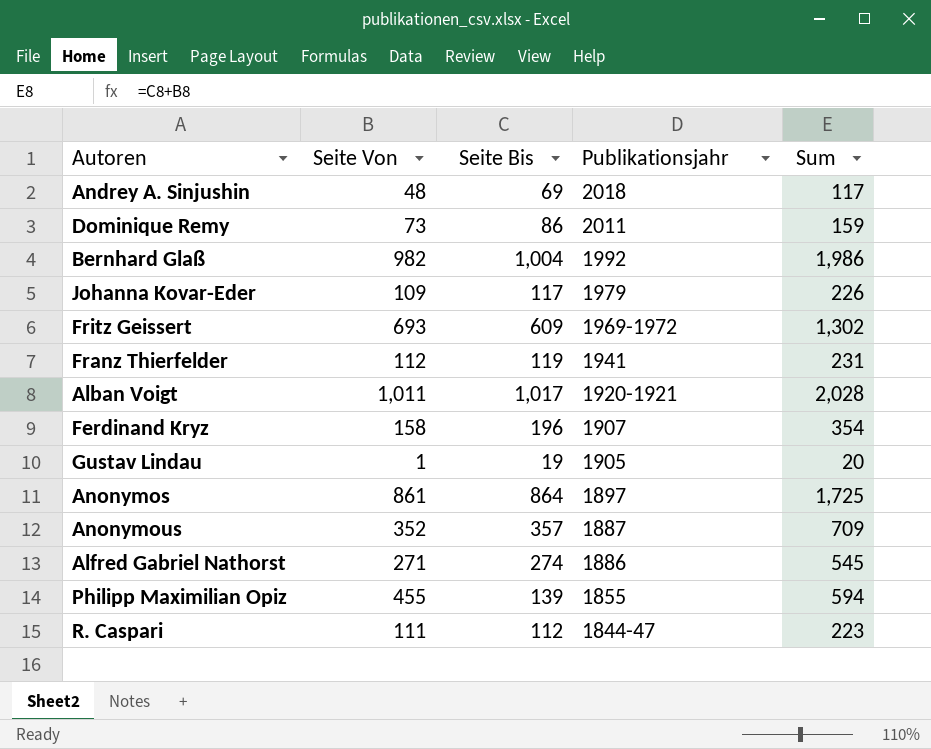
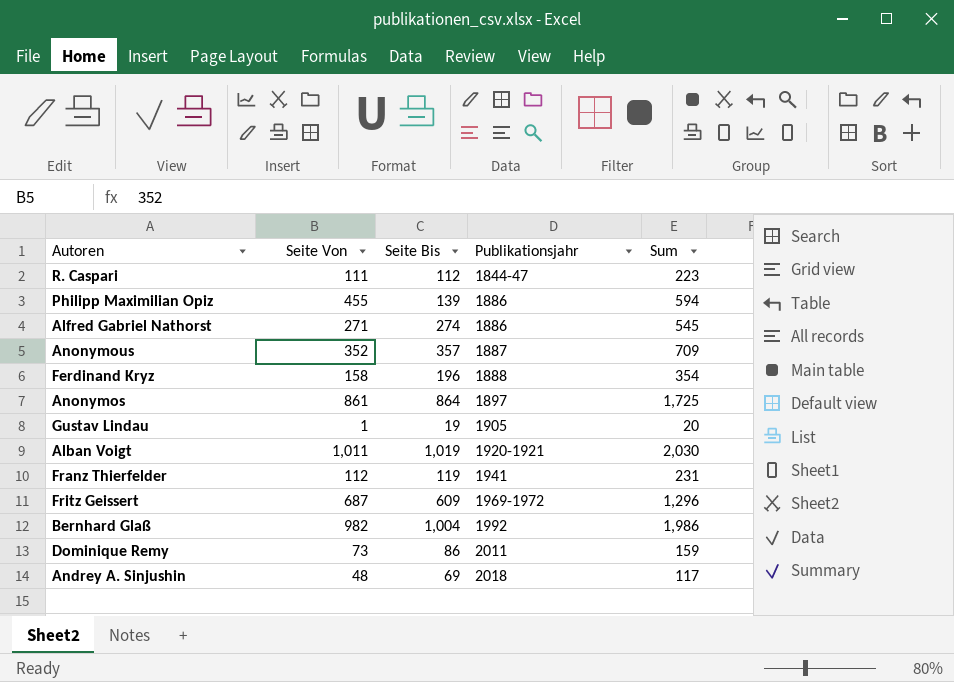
row order: Publikationsjahr descending -> Publikationsjahr ascending
row Johanna Kovar-Eder: 109 | 117 | 1979 | 226 -> none
Philipp Maximilian Opiz | Publikationsjahr: 1855 -> 1886
Ferdinand Kryz | Publikationsjahr: 1907 -> 1888
Alban Voigt | Seite Bis: 1,017 -> 1,019
Alban Voigt | Sum: 2,028 -> 2,030
Fritz Geissert | Seite Von: 693 -> 687
Fritz Geissert | Sum: 1,302 -> 1,296

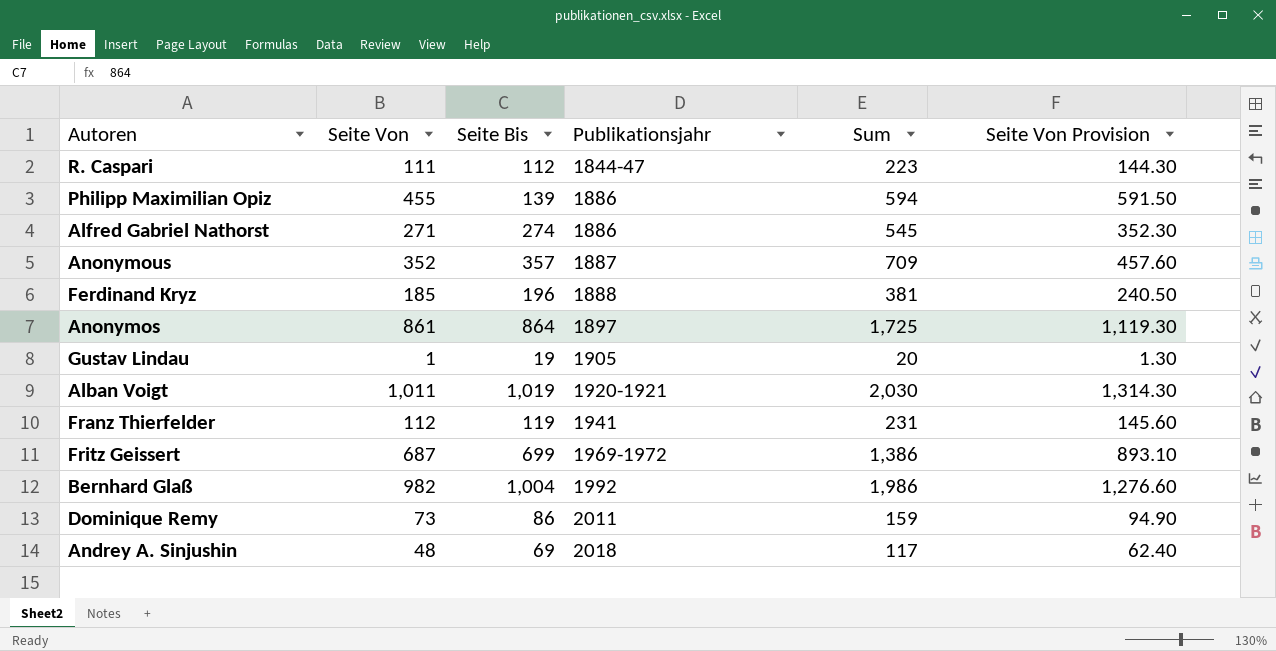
column Seite Von Provision | formula: none -> [Seite Von] * 1.3
Ferdinand Kryz | Seite Von: 158 -> 185
Ferdinand Kryz | Sum: 354 -> 381
Fritz Geissert | Seite Bis: 609 -> 699
Fritz Geissert | Sum: 1,296 -> 1,386

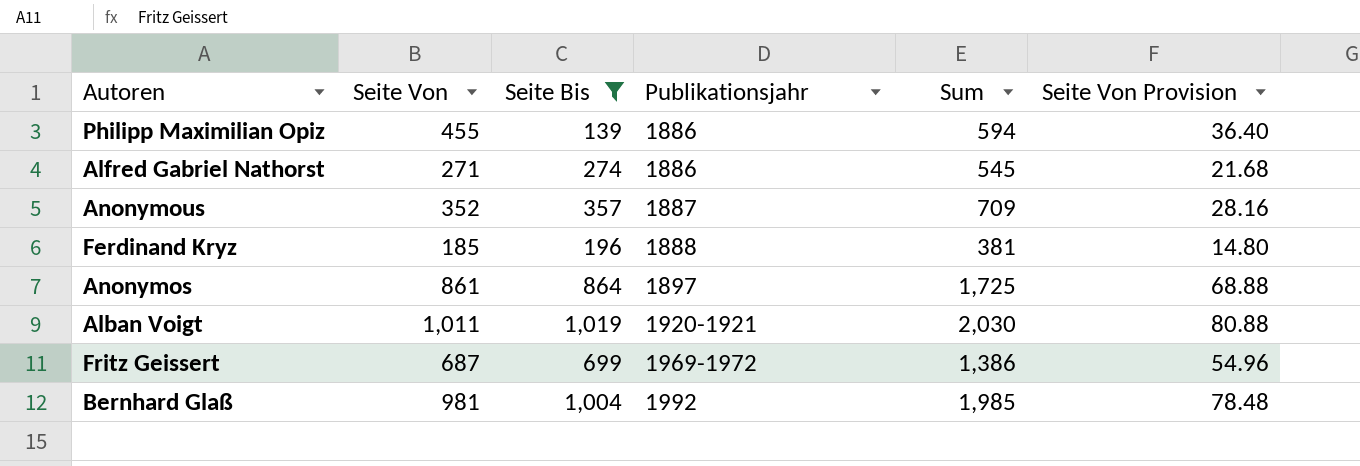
filter: none -> Seite Bis >= 139
column Seite Von Provision | formula: [Seite Von] * 1.3 -> [Seite Von] * 0.08
Bernhard Glaß | Seite Von: 982 -> 981
Bernhard Glaß | Sum: 1,986 -> 1,985

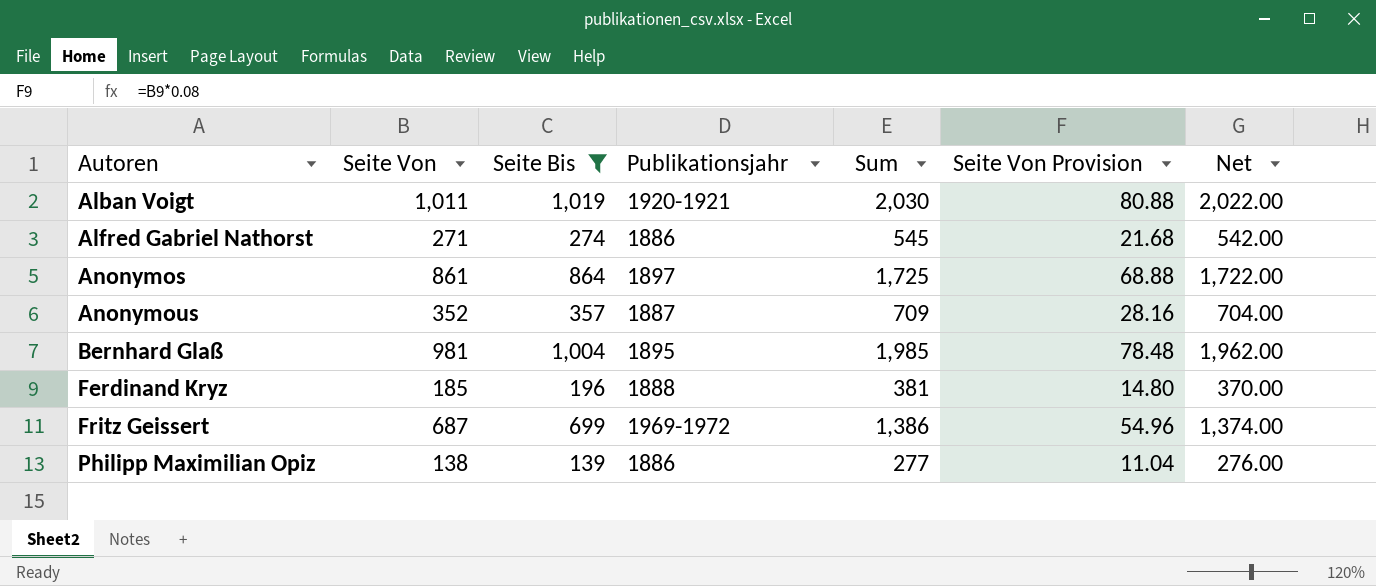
row order: Publikationsjahr ascending -> Autoren ascending
column Net | formula: none -> [Seite Von] * 2
Bernhard Glaß | Publikationsjahr: 1992 -> 1895
Philipp Maximilian Opiz | Seite Von: 455 -> 138
Philipp Maximilian Opiz | Sum: 594 -> 277
Philipp Maximilian Opiz | Seite Von Provision: 36.40 -> 11.04

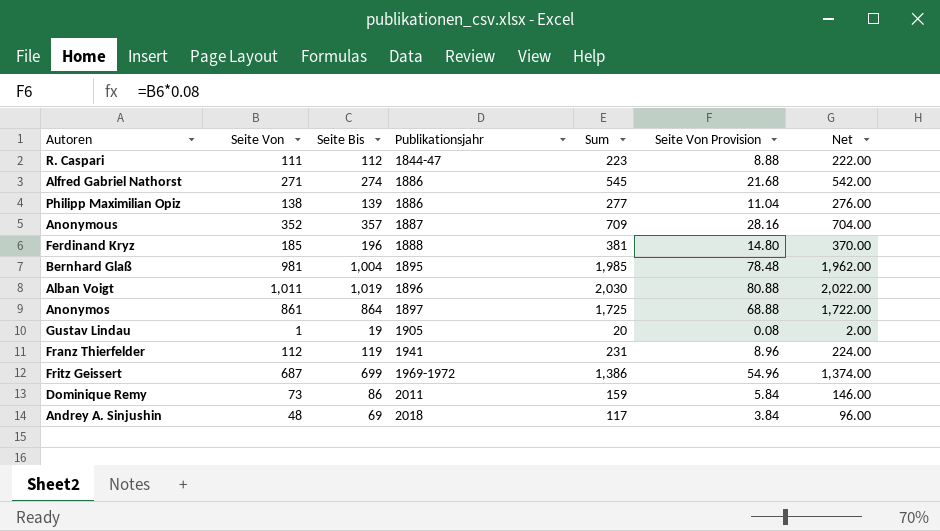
filter: Seite Bis >= 139 -> none
row order: Autoren ascending -> Publikationsjahr ascending
Alban Voigt | Publikationsjahr: 1920-1921 -> 1896

